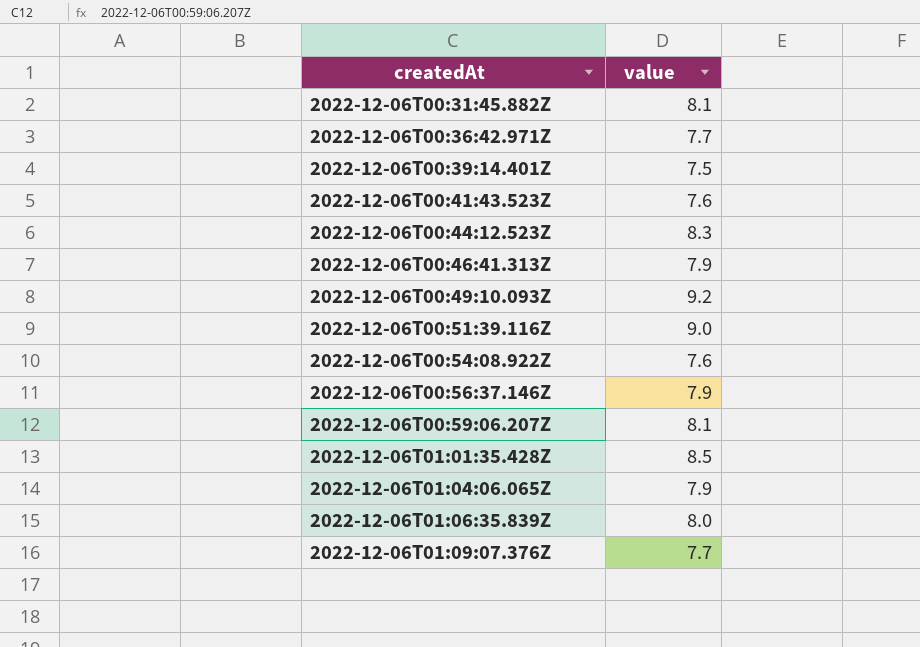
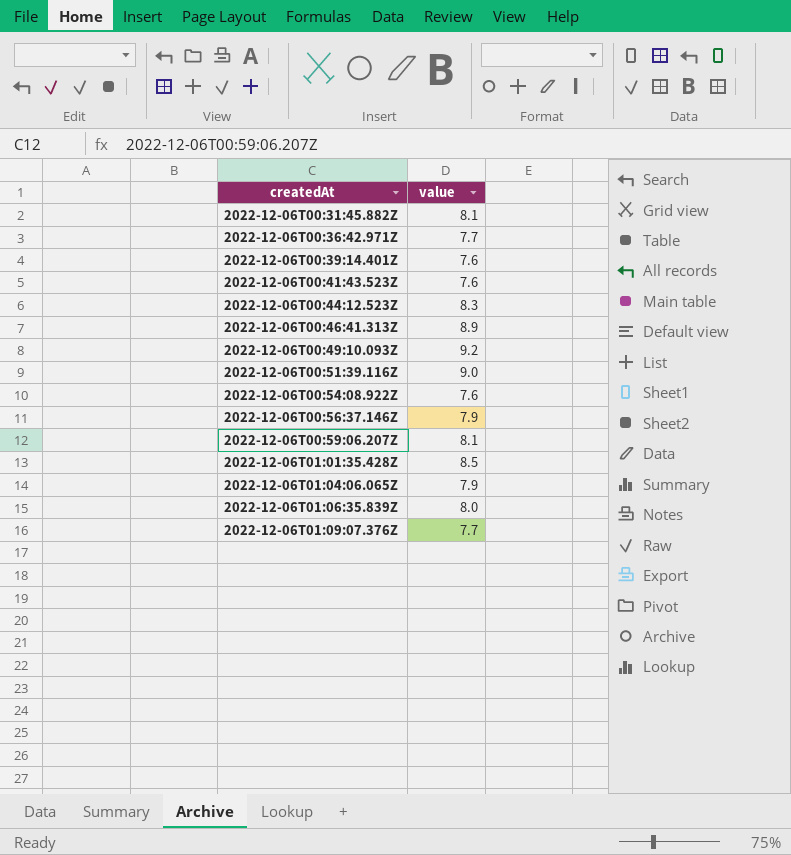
2022-12-06T00:39:14.401Z | value: 7.5 -> 7.6
2022-12-06T00:46:41.313Z | value: 7.9 -> 8.9

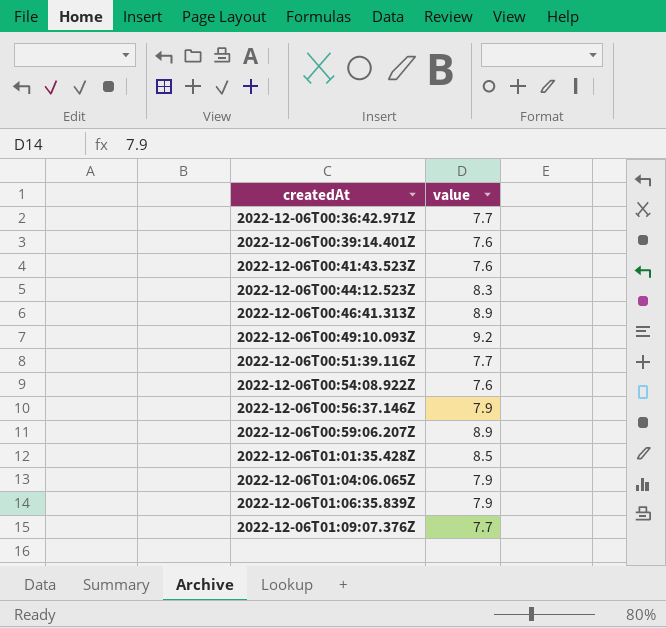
row 2022-12-06T00:31:45.882Z: 8.1 -> none
2022-12-06T00:51:39.116Z | value: 9.0 -> 7.7
2022-12-06T00:59:06.207Z | value: 8.1 -> 8.9
2022-12-06T01:06:35.839Z | value: 8.0 -> 7.9

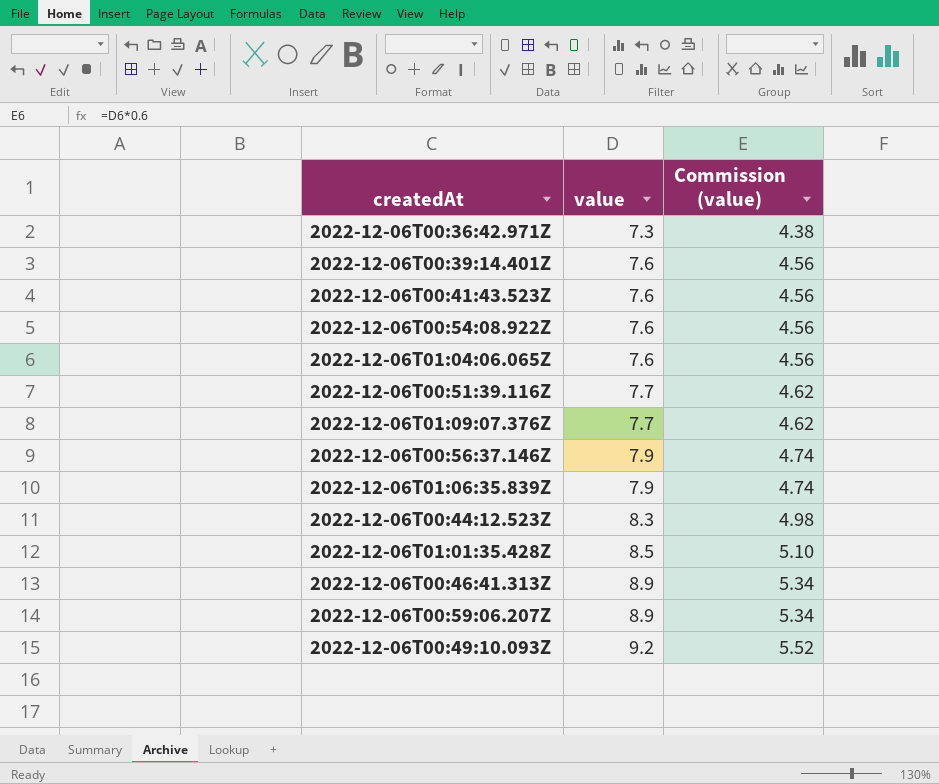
row order: createdAt ascending -> value ascending
column Commission (value) | formula: none -> [value] * 0.6
2022-12-06T00:36:42.971Z | value: 7.7 -> 7.3
2022-12-06T01:04:06.065Z | value: 7.9 -> 7.6

